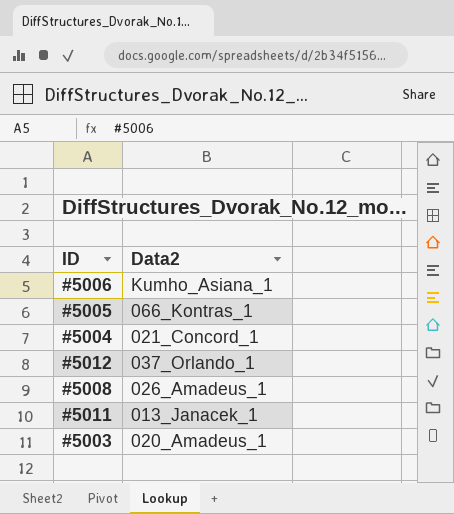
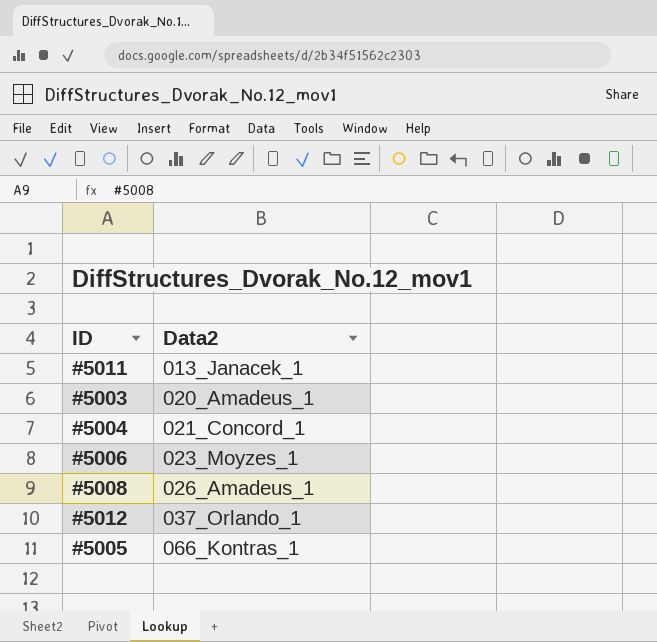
row order: none -> Data2 ascending
#5006 | Data2: Kumho_Asiana_1 -> 023_Moyzes_1

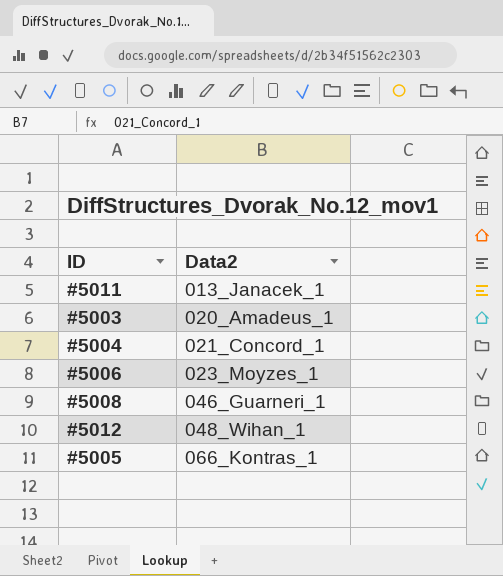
#5008 | Data2: 026_Amadeus_1 -> 046_Guarneri_1
#5012 | Data2: 037_Orlando_1 -> 048_Wihan_1

